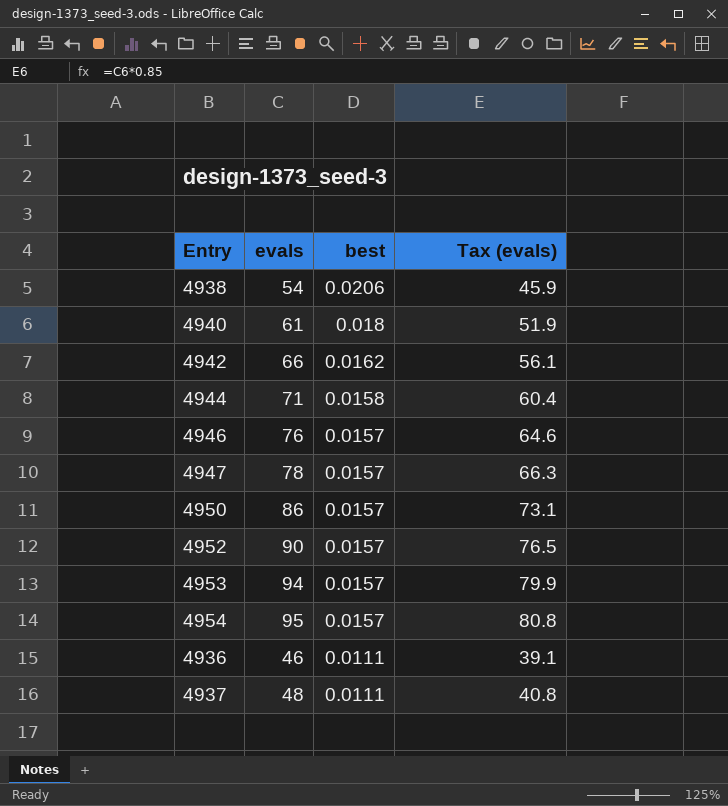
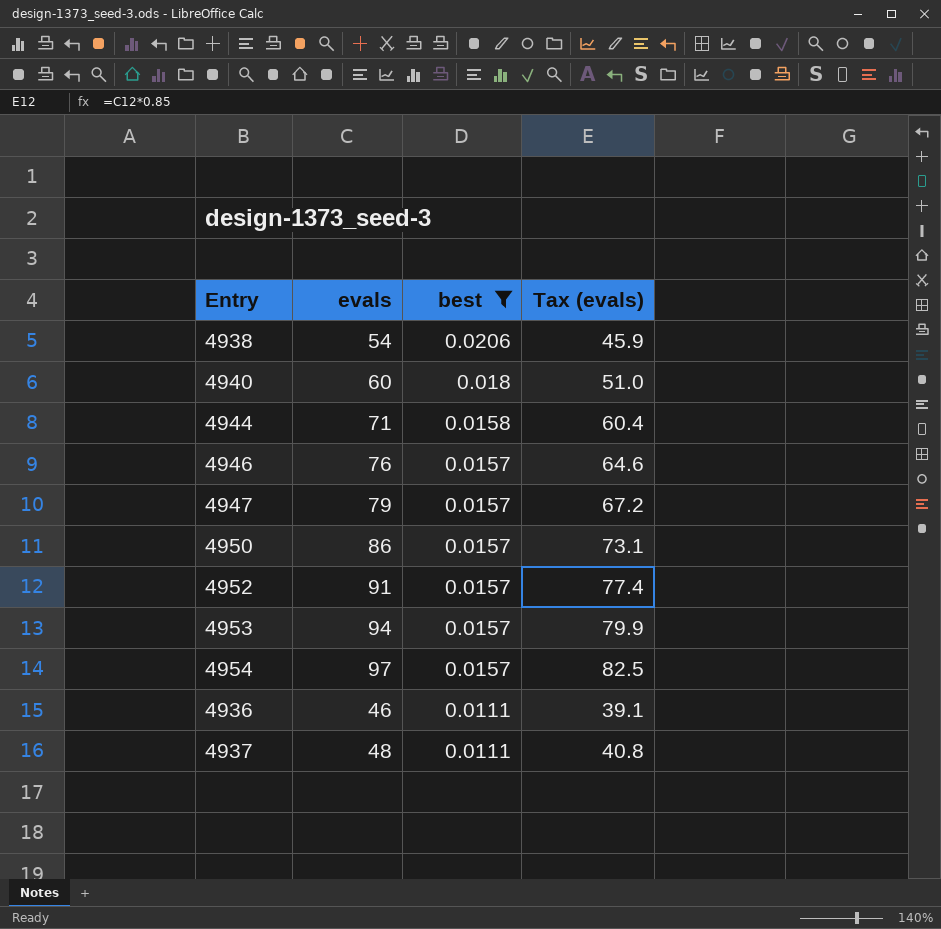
filter: none -> best != 0.0162
4940 | evals: 61 -> 60
4940 | Tax (evals): 51.9 -> 51.0
4947 | evals: 78 -> 79
4947 | Tax (evals): 66.3 -> 67.2
4952 | evals: 90 -> 91
4952 | Tax (evals): 76.5 -> 77.4
4954 | evals: 95 -> 97
4954 | Tax (evals): 80.8 -> 82.5

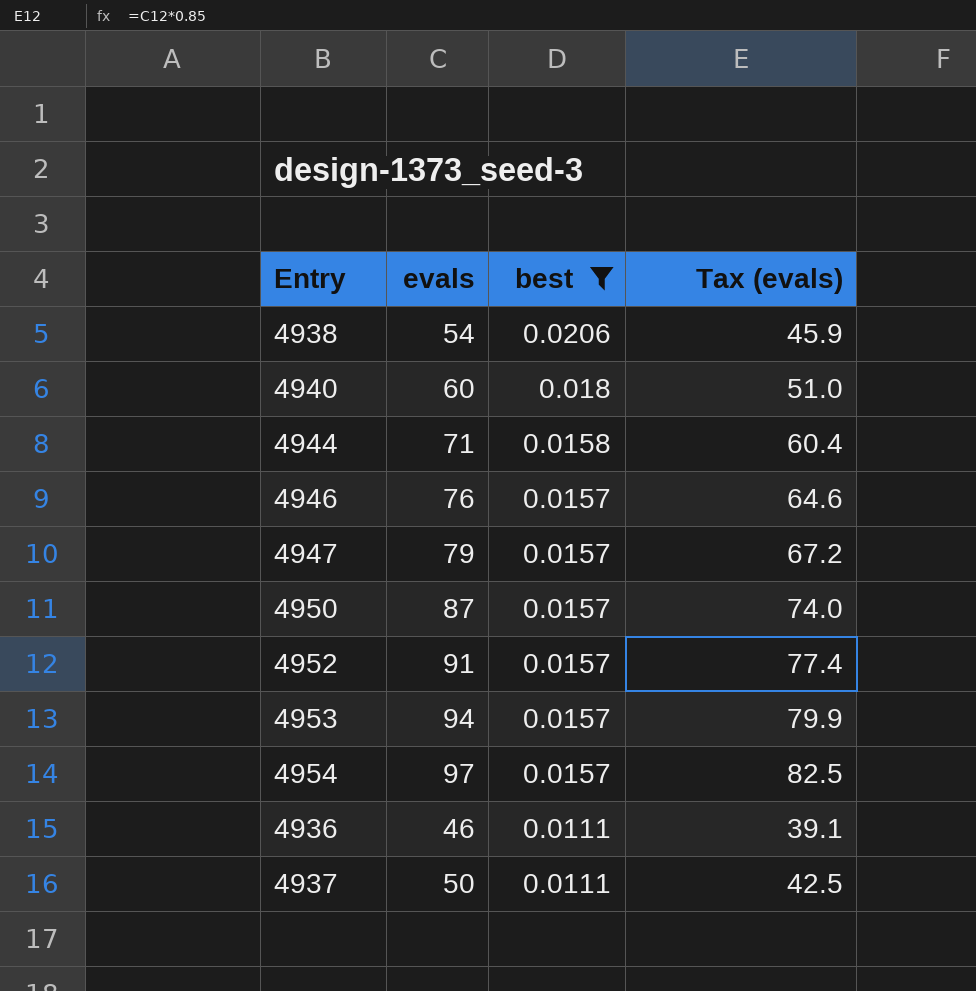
4950 | evals: 86 -> 87
4950 | Tax (evals): 73.1 -> 74.0
4937 | evals: 48 -> 50
4937 | Tax (evals): 40.8 -> 42.5

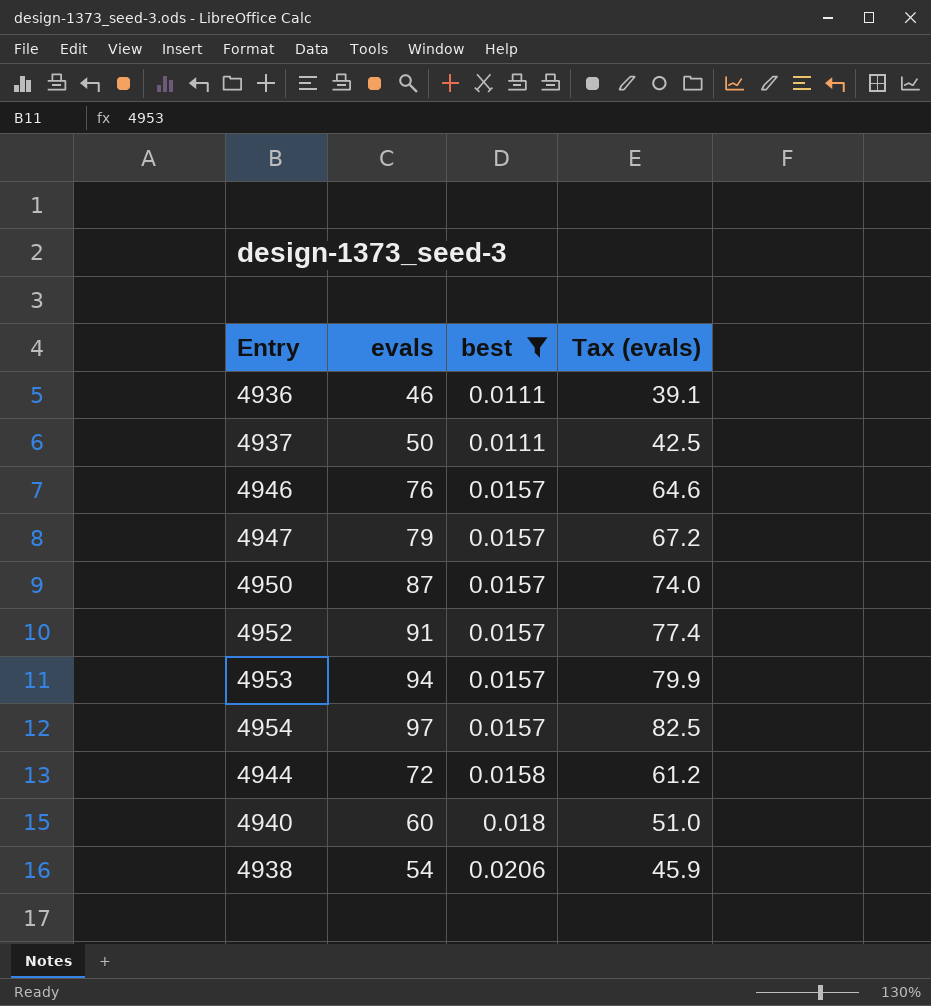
row order: best descending -> best ascending
4944 | evals: 71 -> 72
4944 | Tax (evals): 60.4 -> 61.2

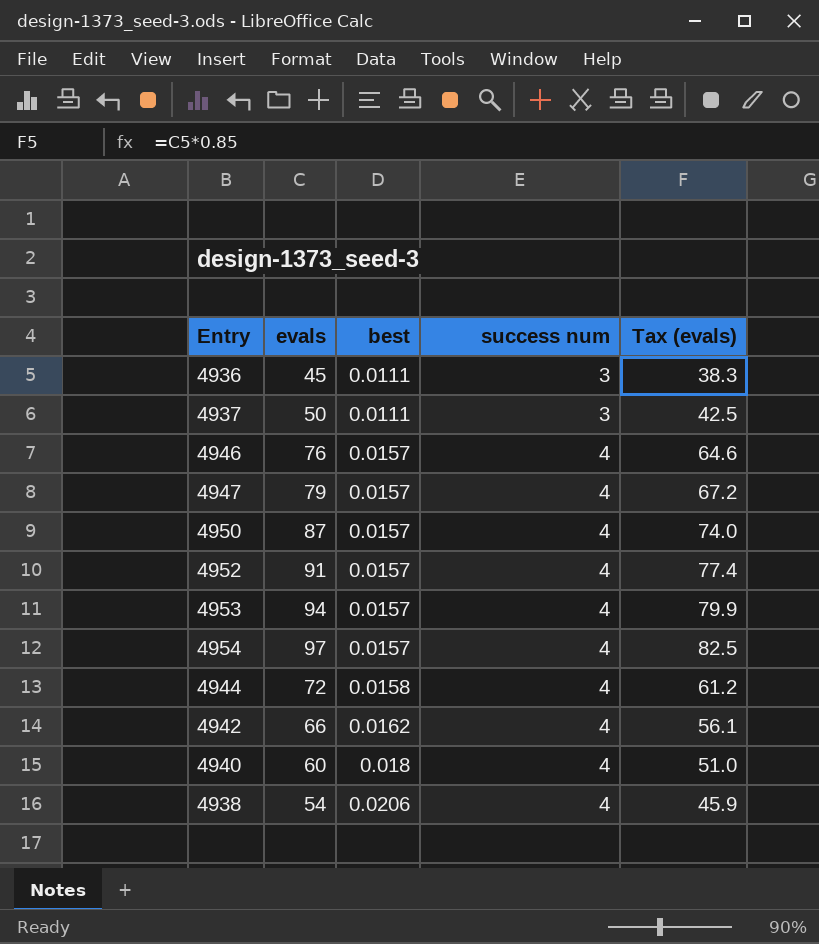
filter: best != 0.0162 -> none
column success num | position: none -> 4
4936 | evals: 46 -> 45
4936 | Tax (evals): 39.1 -> 38.3

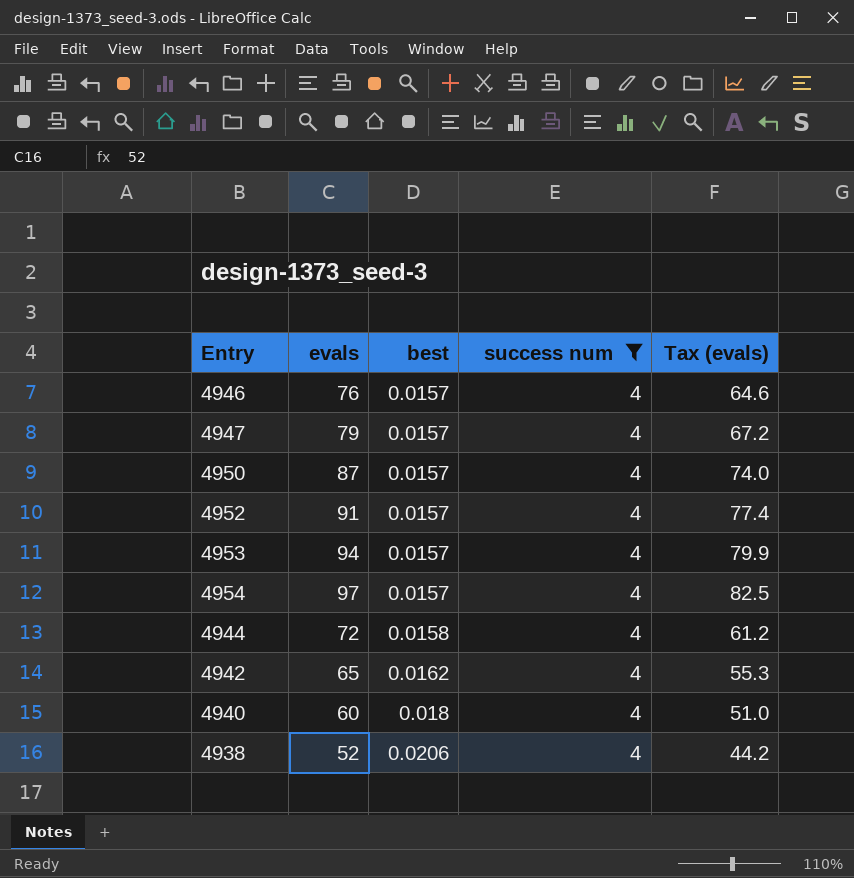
filter: none -> success num = 4
4942 | evals: 66 -> 65
4942 | Tax (evals): 56.1 -> 55.3
4938 | evals: 54 -> 52
4938 | Tax (evals): 45.9 -> 44.2

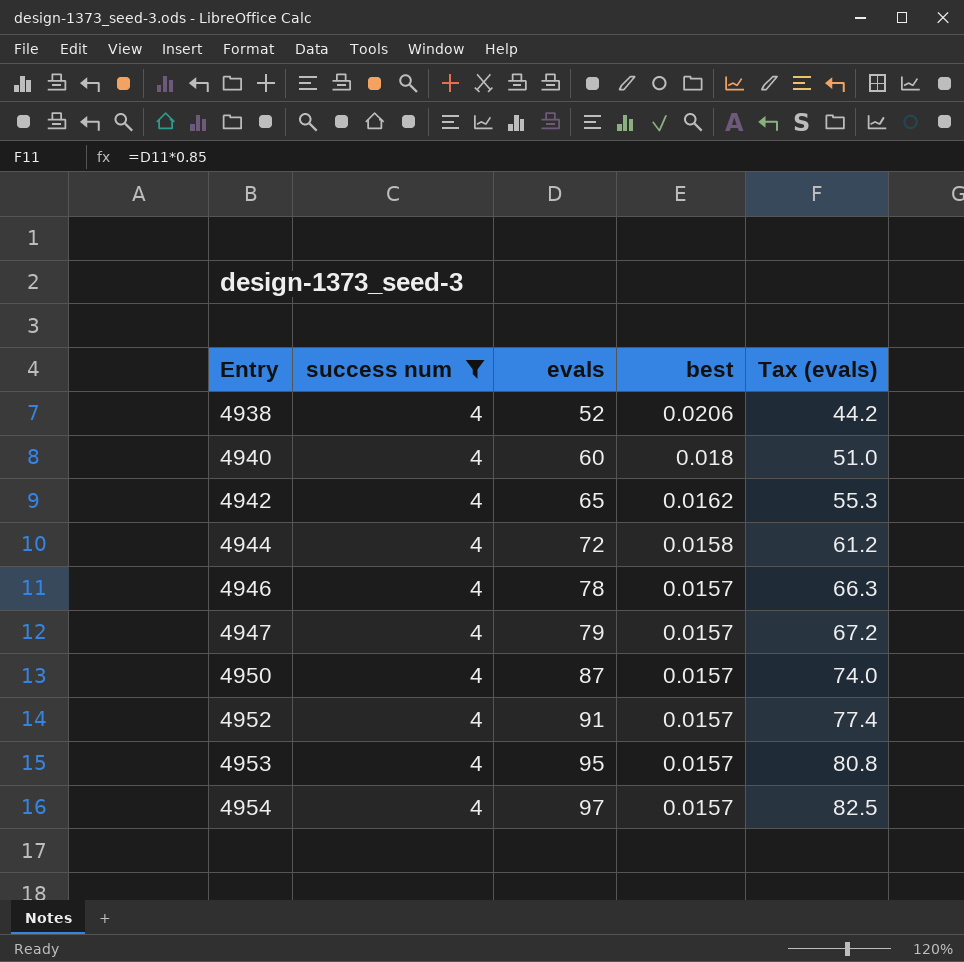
row order: best ascending -> Entry ascending
column success num | position: 4 -> 2
4946 | evals: 76 -> 78
4946 | Tax (evals): 64.6 -> 66.3
4953 | evals: 94 -> 95
4953 | Tax (evals): 79.9 -> 80.8

